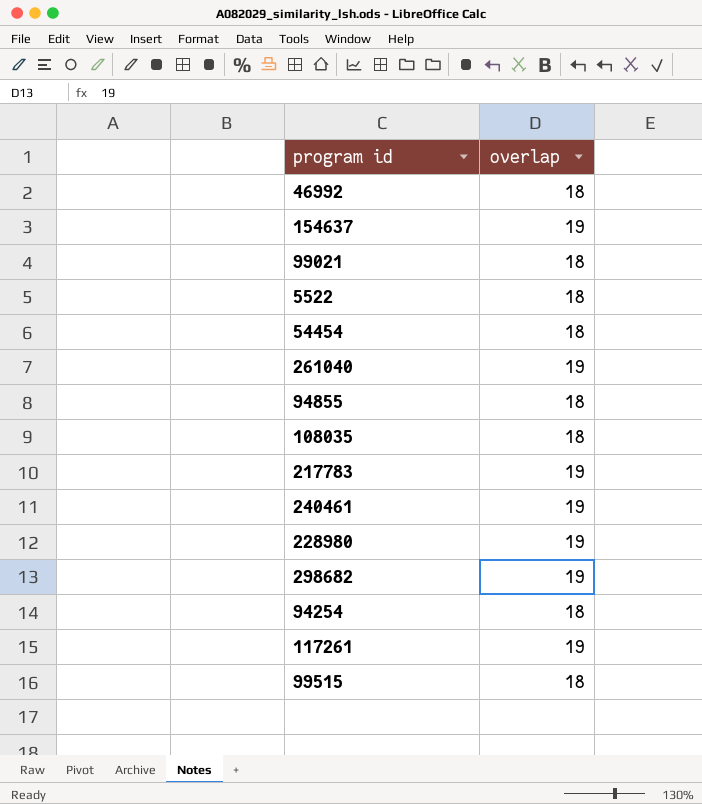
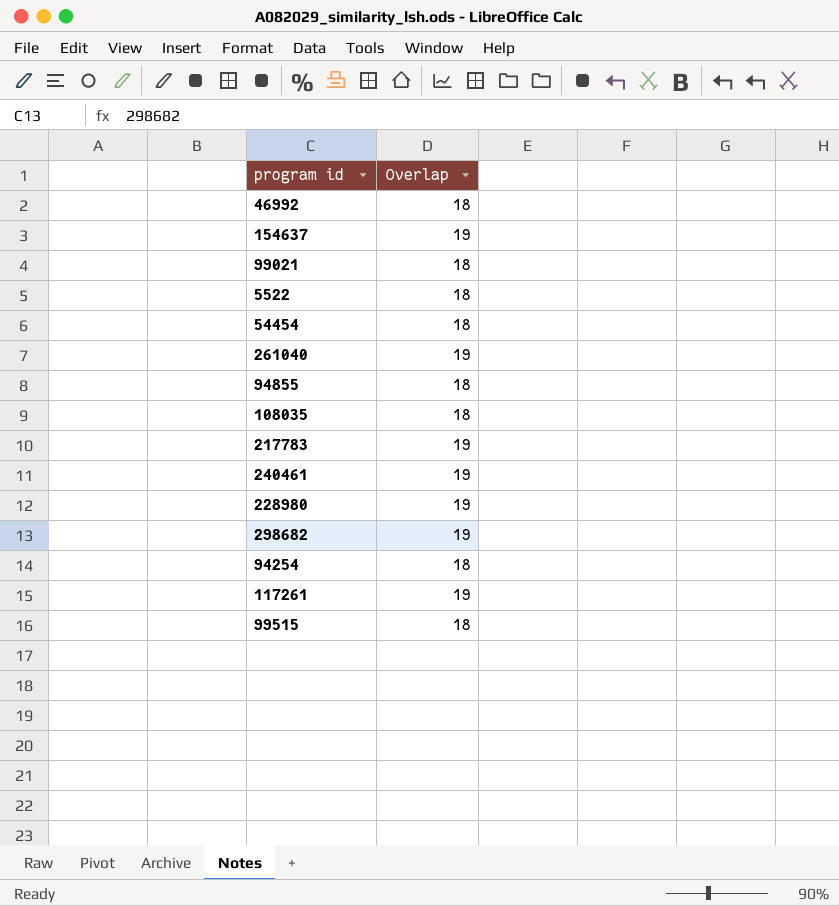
column name: overlap -> Overlap

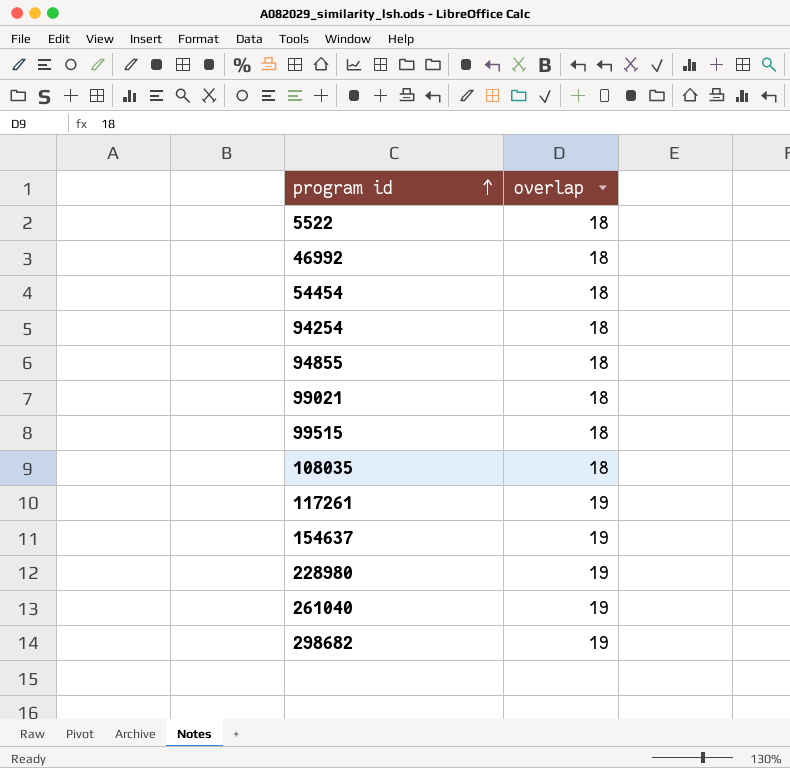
row order: none -> program id ascending
column name: Overlap -> overlap
row 217783: 19 -> none
row 240461: 19 -> none

